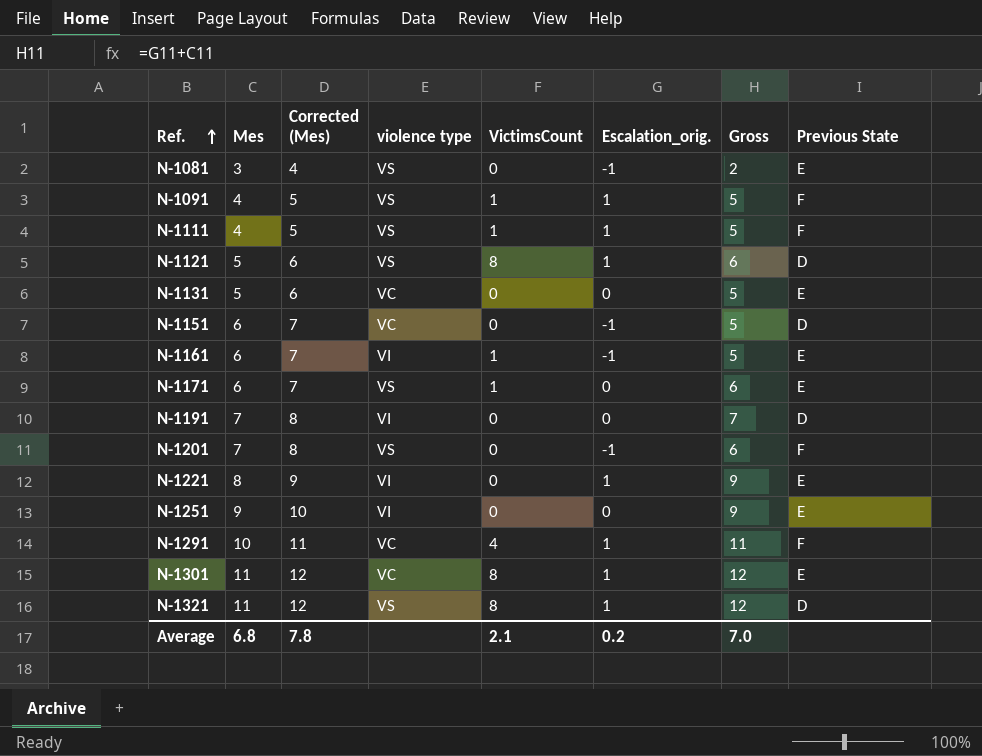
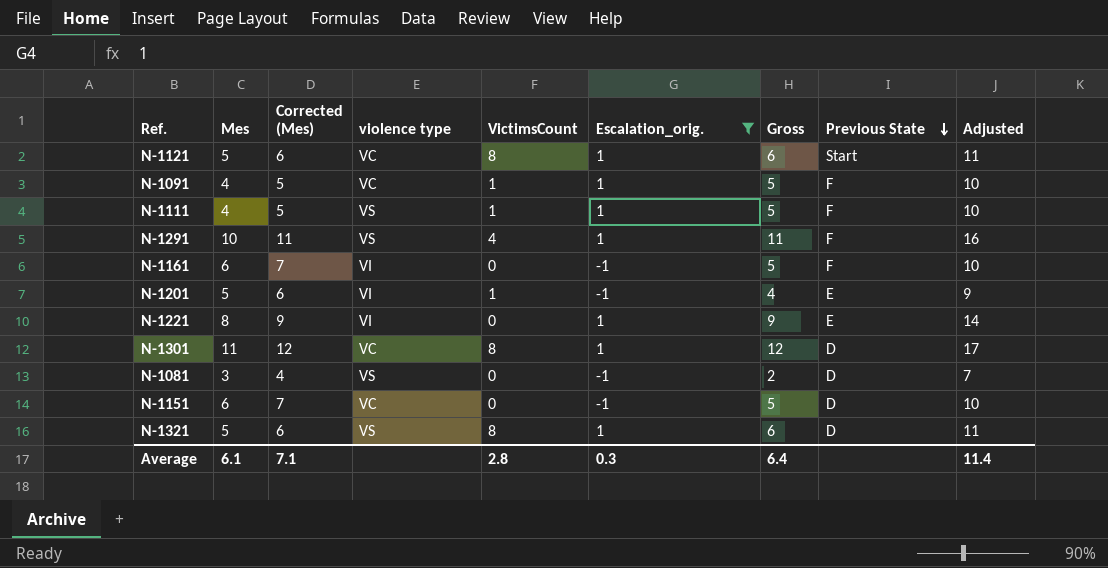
filter: none -> Escalation_orig. != 0
row order: Ref. ascending -> Previous State descending
column Adjusted | formula: none -> [Gross] + 5
N-1121 | violence type: VS -> VC
N-1121 | Previous State: D -> Start
N-1091 | violence type: VS -> VC
N-1291 | violence type: VC -> VS
N-1161 | VictimsCount: 1 -> 0
N-1161 | Previous State: E -> F
N-1201 | Mes: 7 -> 5
N-1201 | Corrected (Mes): 8 -> 6
N-1201 | violence type: VS -> VI
N-1201 | VictimsCount: 0 -> 1
N-1201 | Gross: 6 -> 4
N-1201 | Previous State: F -> E
N-1301 | Previous State: E -> D
N-1081 | Previous State: E -> D
N-1321 | Mes: 11 -> 5
N-1321 | Corrected (Mes): 12 -> 6
N-1321 | Gross: 12 -> 6
Average | Mes: 6.8 -> 6.1
Average | Corrected (Mes): 7.8 -> 7.1
Average | VictimsCount: 2.1 -> 2.8
Average | Escalation_orig.: 0.2 -> 0.3
Average | Gross: 7.0 -> 6.4

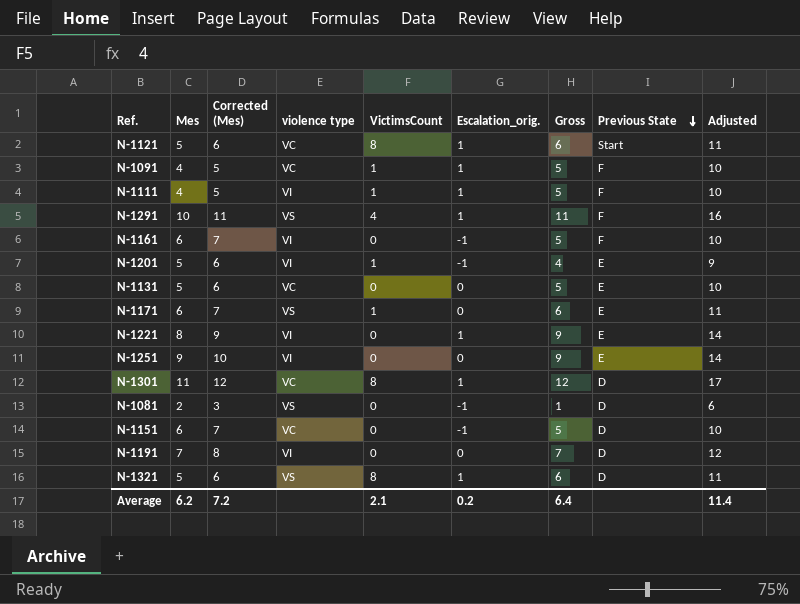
filter: Escalation_orig. != 0 -> none
N-1111 | violence type: VS -> VI
N-1081 | Mes: 3 -> 2
N-1081 | Corrected (Mes): 4 -> 3
N-1081 | Gross: 2 -> 1
N-1081 | Adjusted: 7 -> 6
Average | Mes: 6.1 -> 6.2
Average | Corrected (Mes): 7.1 -> 7.2
Average | VictimsCount: 2.8 -> 2.1
Average | Escalation_orig.: 0.3 -> 0.2

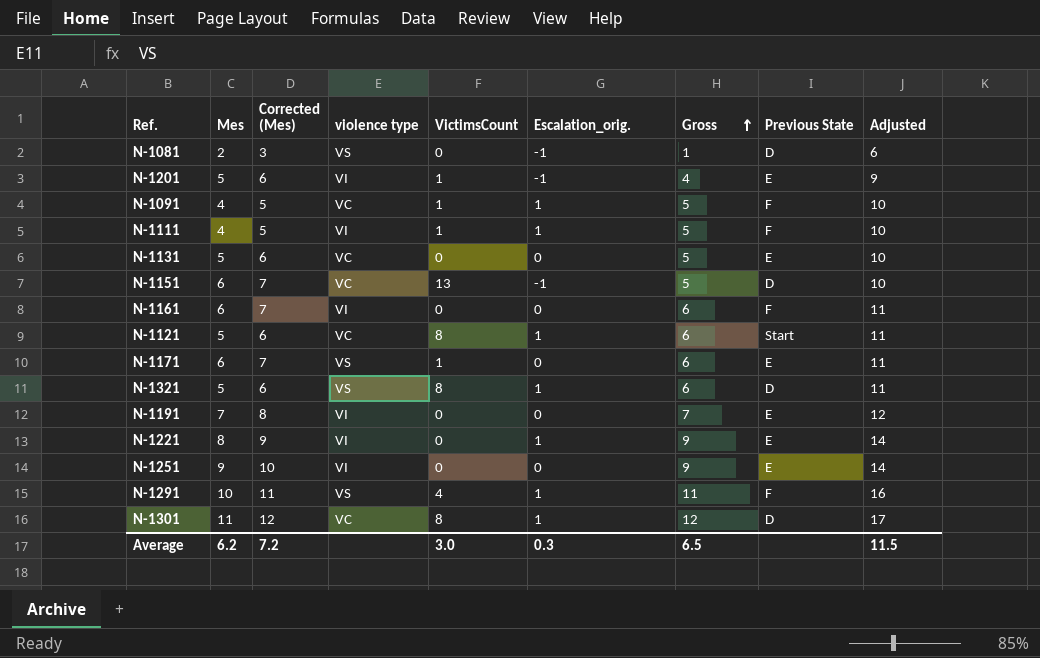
row order: Previous State descending -> Gross ascending
N-1151 | VictimsCount: 0 -> 13
N-1161 | Escalation_orig.: -1 -> 0
N-1161 | Gross: 5 -> 6
N-1161 | Adjusted: 10 -> 11
N-1191 | Previous State: D -> E
Average | VictimsCount: 2.1 -> 3.0
Average | Escalation_orig.: 0.2 -> 0.3
Average | Gross: 6.4 -> 6.5
Average | Adjusted: 11.4 -> 11.5

